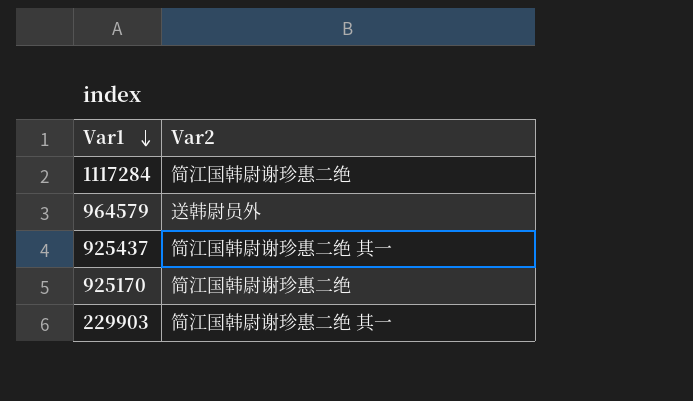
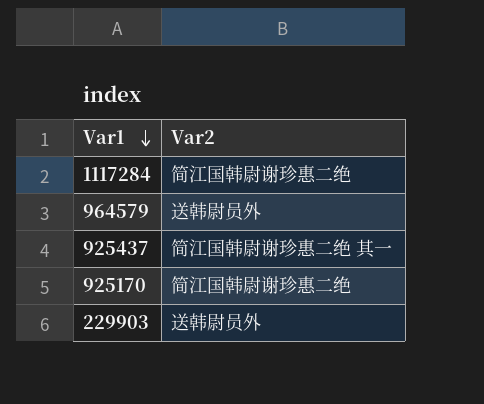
229903 | Var2: 简江国韩尉谢珍惠二绝 其一 -> 送韩尉员外

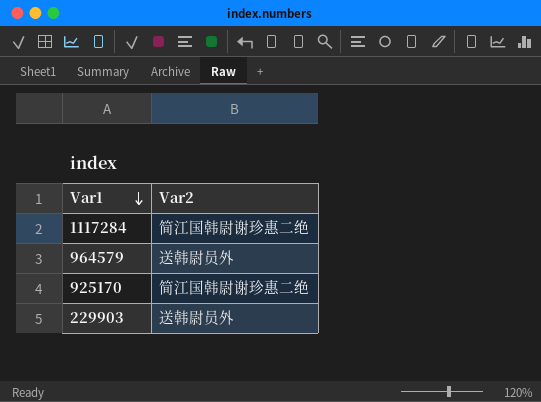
row 925437: 简江国韩尉谢珍惠二绝 其一 -> none

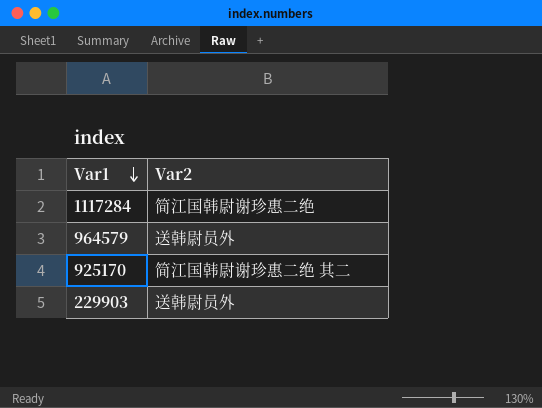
925170 | Var2: 简江国韩尉谢珍惠二绝 -> 简江国韩尉谢珍惠二绝 其二

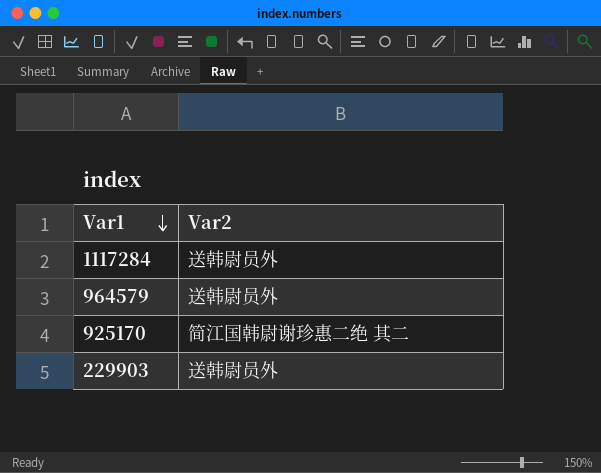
1117284 | Var2: 简江国韩尉谢珍惠二绝 -> 送韩尉员外

